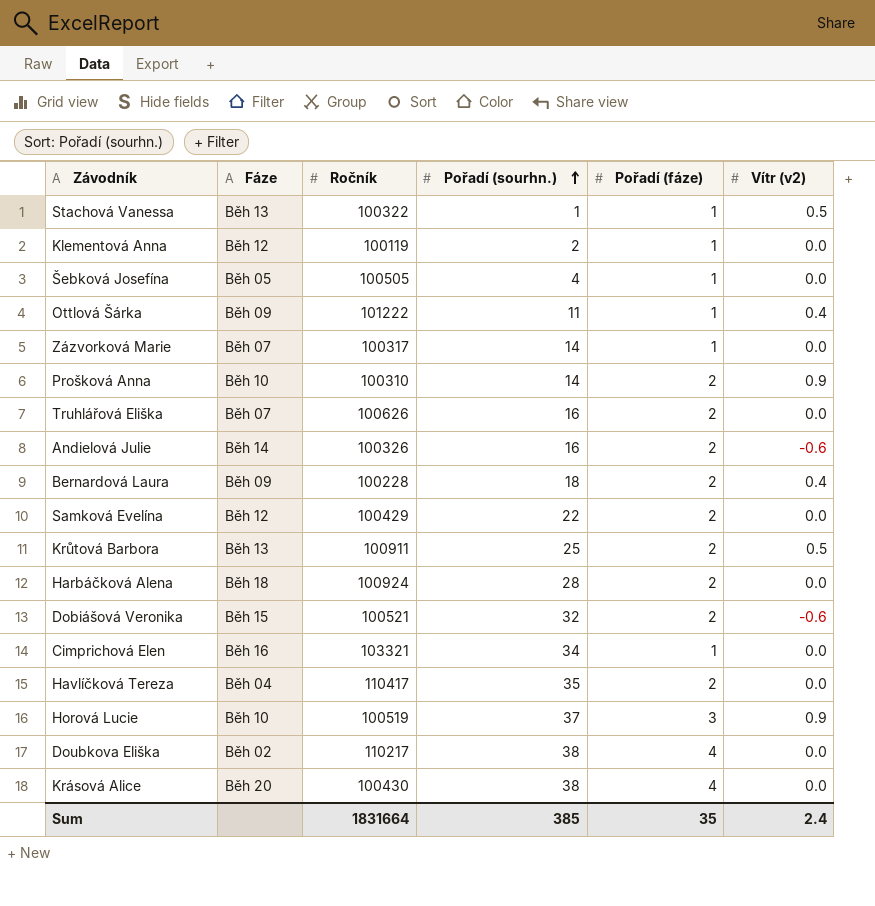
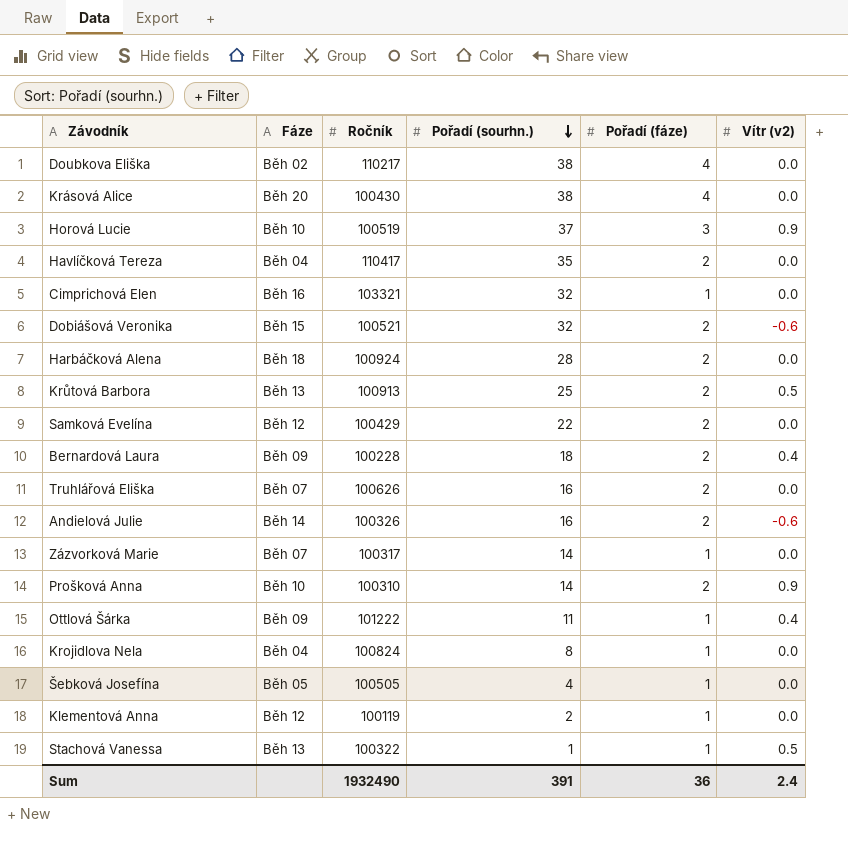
row order: Pořadí (sourhn.) ascending -> Pořadí (sourhn.) descending
Cimprichová Elen | Pořadí (sourhn.): 34 -> 32
Krůtová Barbora | Ročník: 100911 -> 100913
row Krojidlova Nela: none -> Běh 04 | 100824 | 8 | 1 | 0.0
Sum | Ročník: 1831664 -> 1932490
Sum | Pořadí (sourhn.): 385 -> 391
Sum | Pořadí (fáze): 35 -> 36

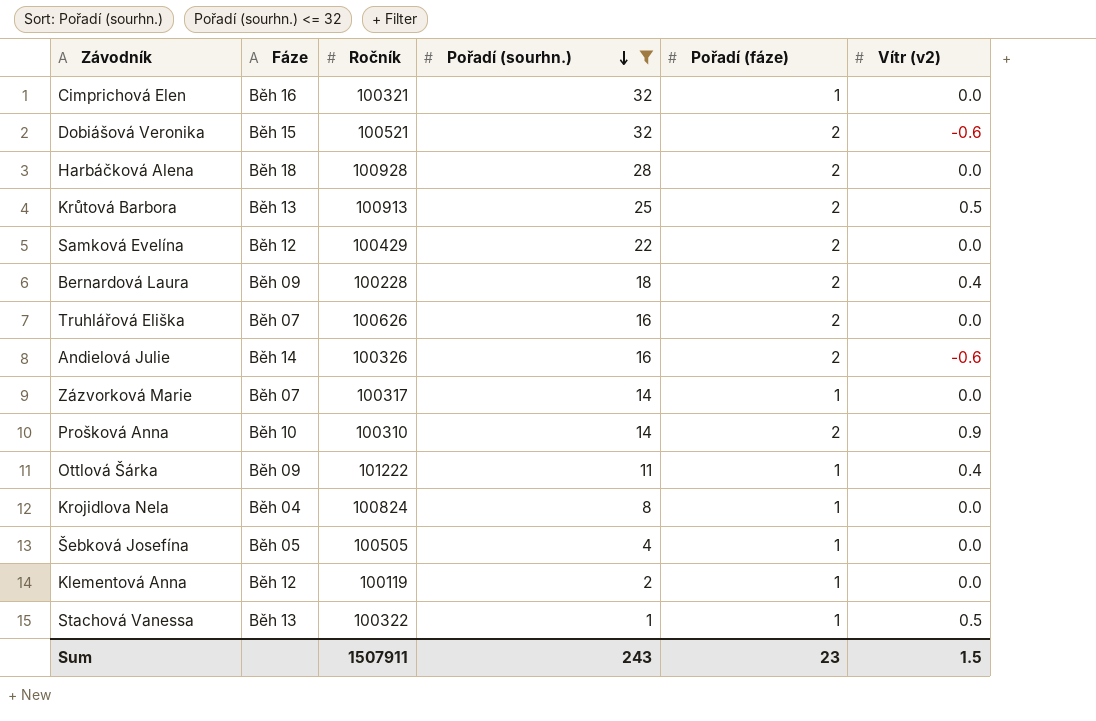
filter: none -> Pořadí (sourhn.) <= 32
Cimprichová Elen | Ročník: 103321 -> 100321
Harbáčková Alena | Ročník: 100924 -> 100928
Sum | Ročník: 1932490 -> 1507911
Sum | Pořadí (sourhn.): 391 -> 243
Sum | Pořadí (fáze): 36 -> 23
Sum | Vítr (v2): 2.4 -> 1.5

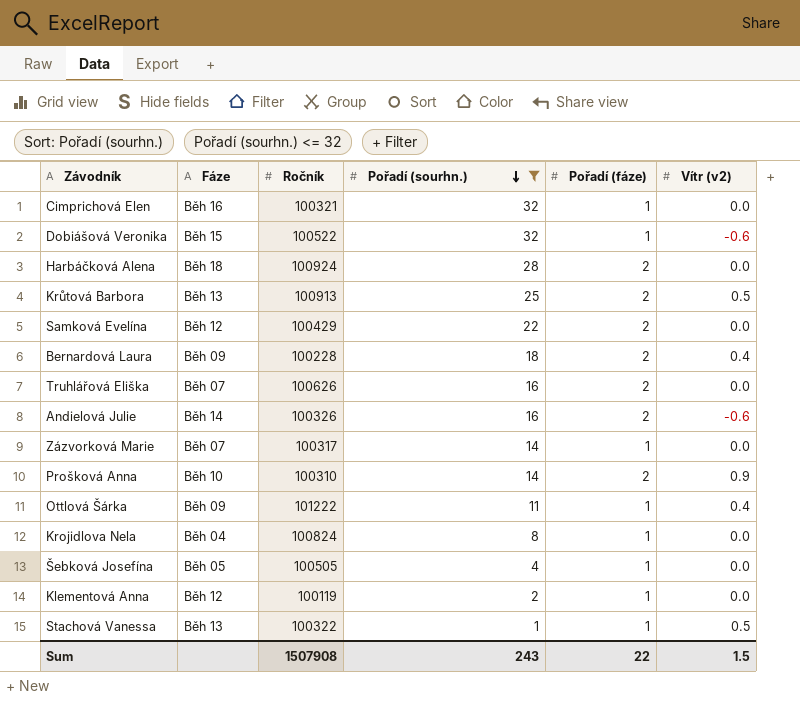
Dobiášová Veronika | Ročník: 100521 -> 100522
Dobiášová Veronika | Pořadí (fáze): 2 -> 1
Harbáčková Alena | Ročník: 100928 -> 100924
Sum | Ročník: 1507911 -> 1507908
Sum | Pořadí (fáze): 23 -> 22

